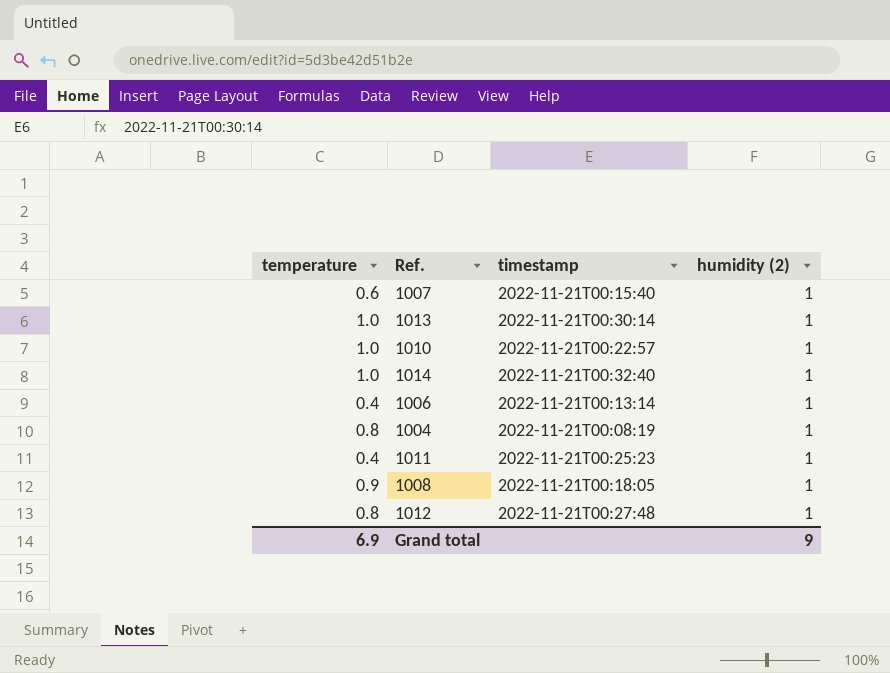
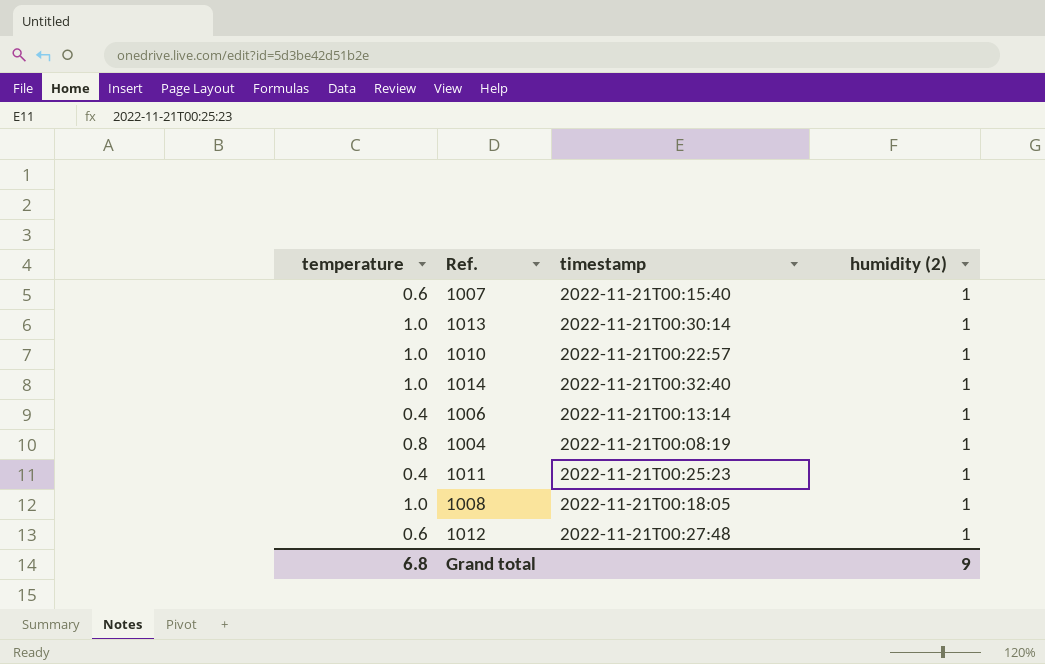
1008 | temperature: 0.9 -> 1.0
1012 | temperature: 0.8 -> 0.6
Grand total | temperature: 6.9 -> 6.8

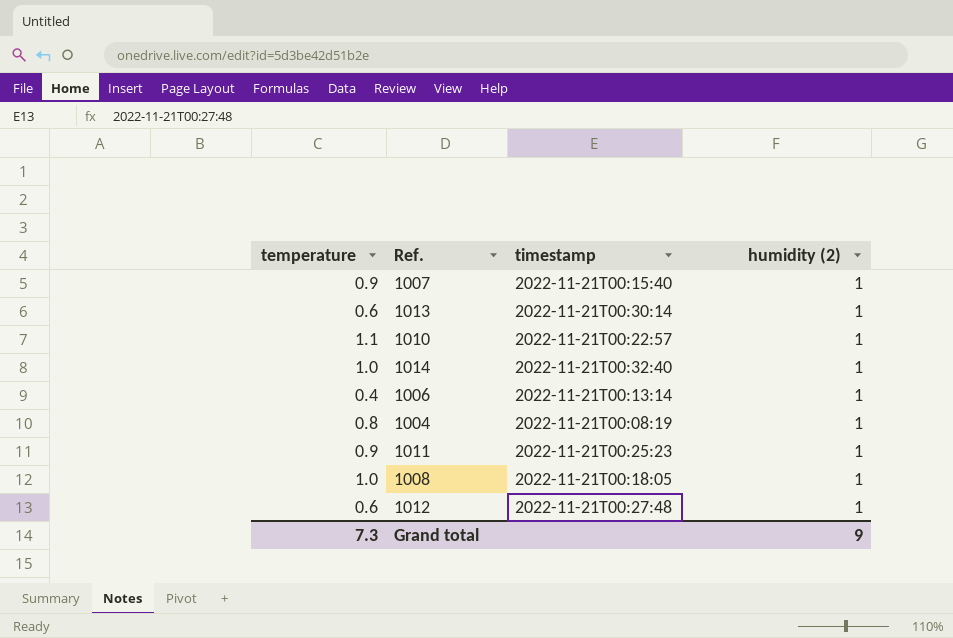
1007 | temperature: 0.6 -> 0.9
1013 | temperature: 1.0 -> 0.6
1010 | temperature: 1.0 -> 1.1
1011 | temperature: 0.4 -> 0.9
Grand total | temperature: 6.8 -> 7.3

